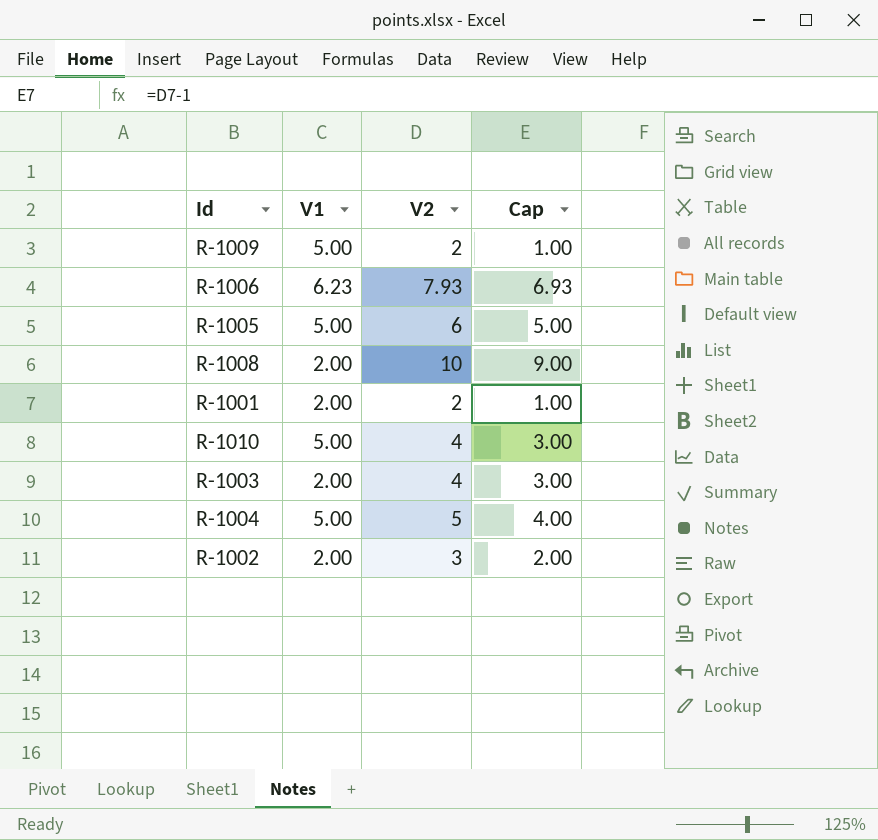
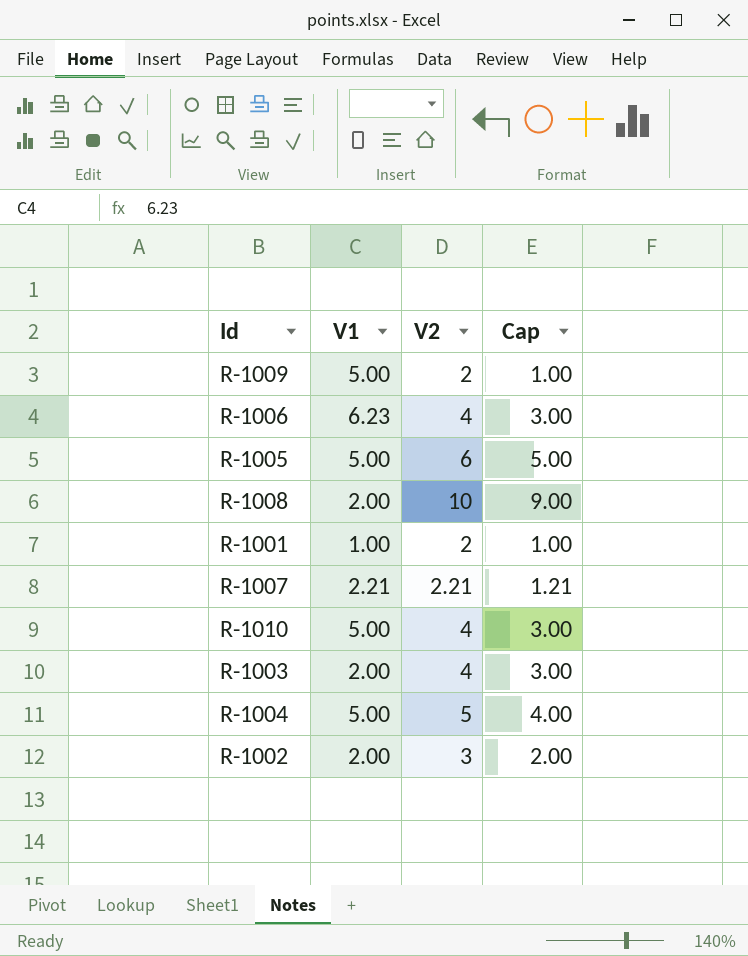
R-1006 | V2: 7.93 -> 4
R-1006 | Cap: 6.93 -> 3.00
R-1001 | V1: 2.00 -> 1.00
row R-1007: none -> 2.21 | 2.21 | 1.21

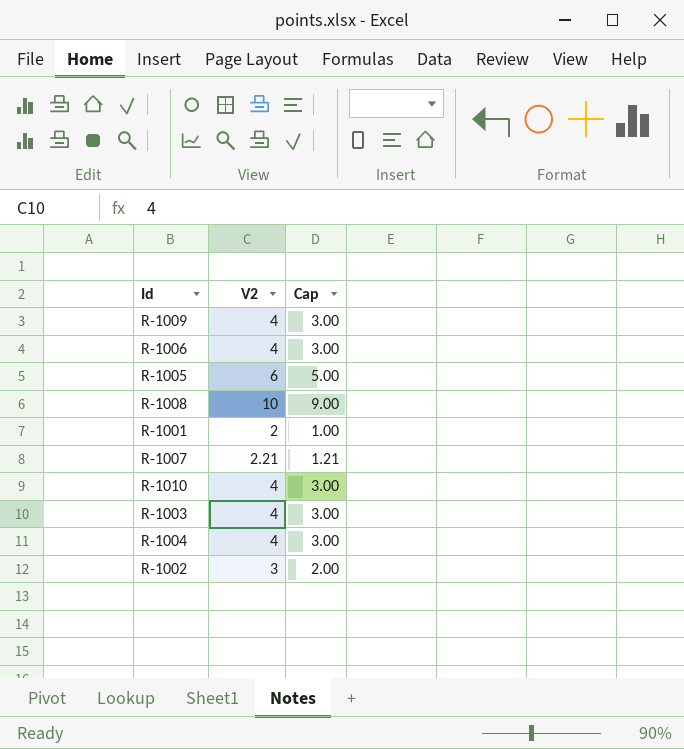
column V1 | position: 2 -> none
R-1009 | V2: 2 -> 4
R-1009 | Cap: 1.00 -> 3.00
R-1004 | V2: 5 -> 4
R-1004 | Cap: 4.00 -> 3.00

